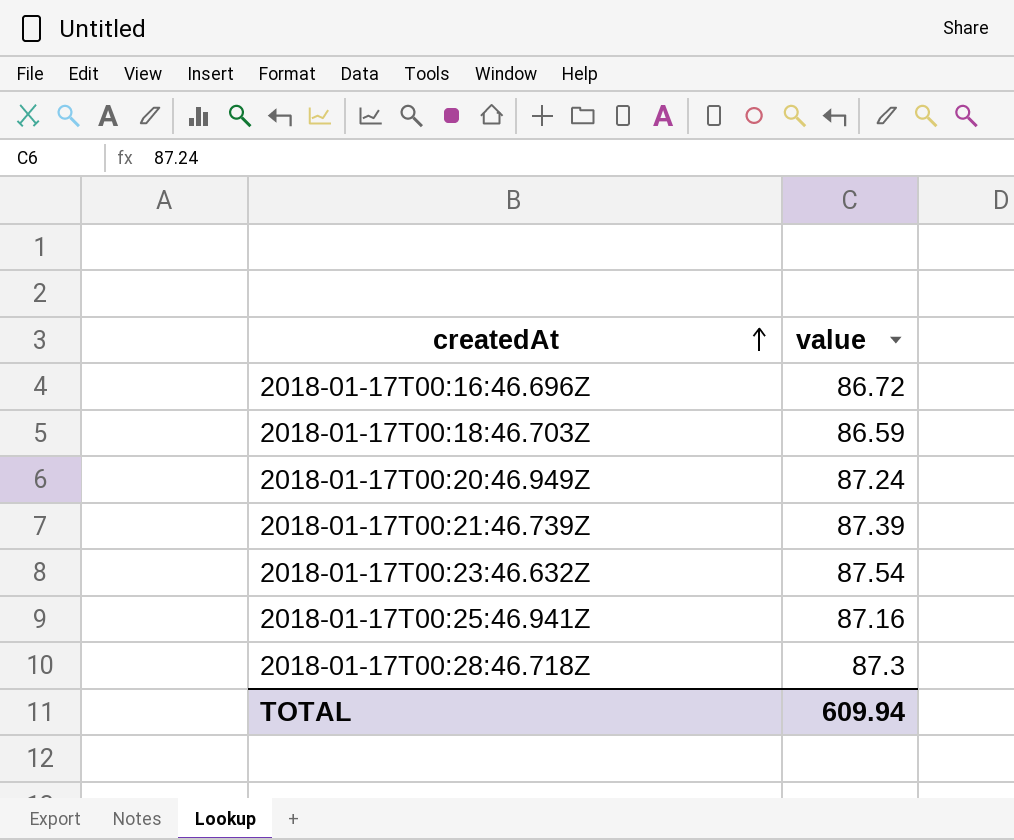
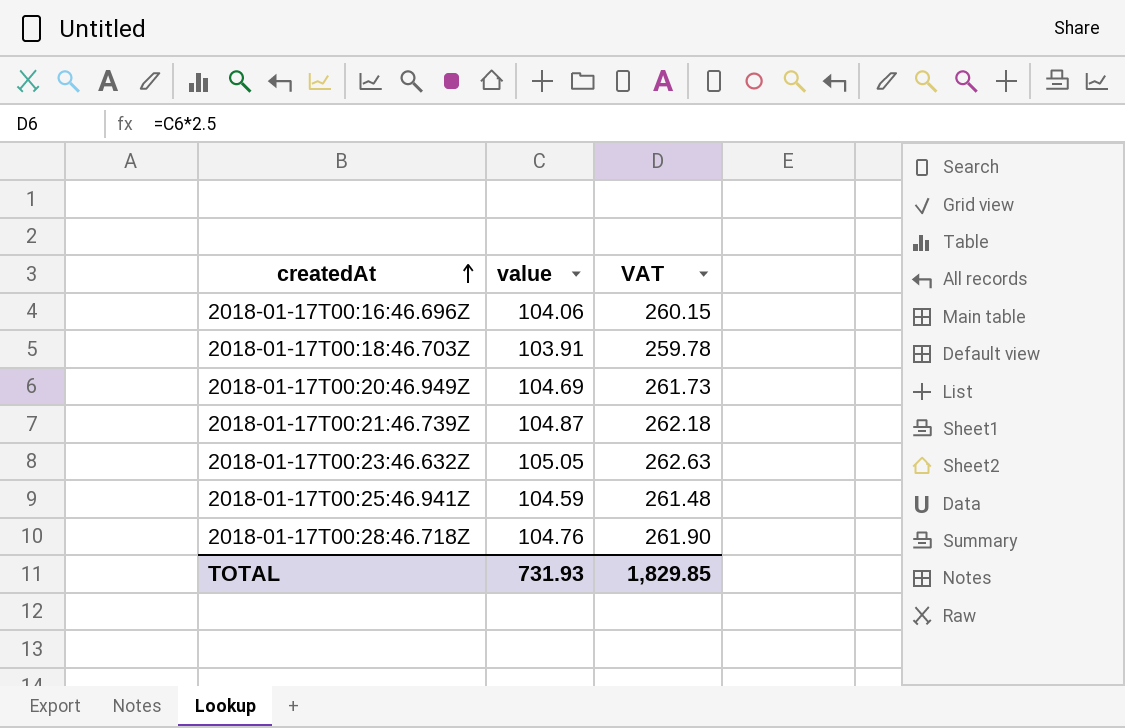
column VAT | formula: none -> [value] * 2.5
2018-01-17T00:16:46.696Z | value: 86.72 -> 104.06
2018-01-17T00:18:46.703Z | value: 86.59 -> 103.91
2018-01-17T00:20:46.949Z | value: 87.24 -> 104.69
2018-01-17T00:21:46.739Z | value: 87.39 -> 104.87
2018-01-17T00:23:46.632Z | value: 87.54 -> 105.05
2018-01-17T00:25:46.941Z | value: 87.16 -> 104.59
2018-01-17T00:28:46.718Z | value: 87.3 -> 104.76
TOTAL | value: 609.94 -> 731.93

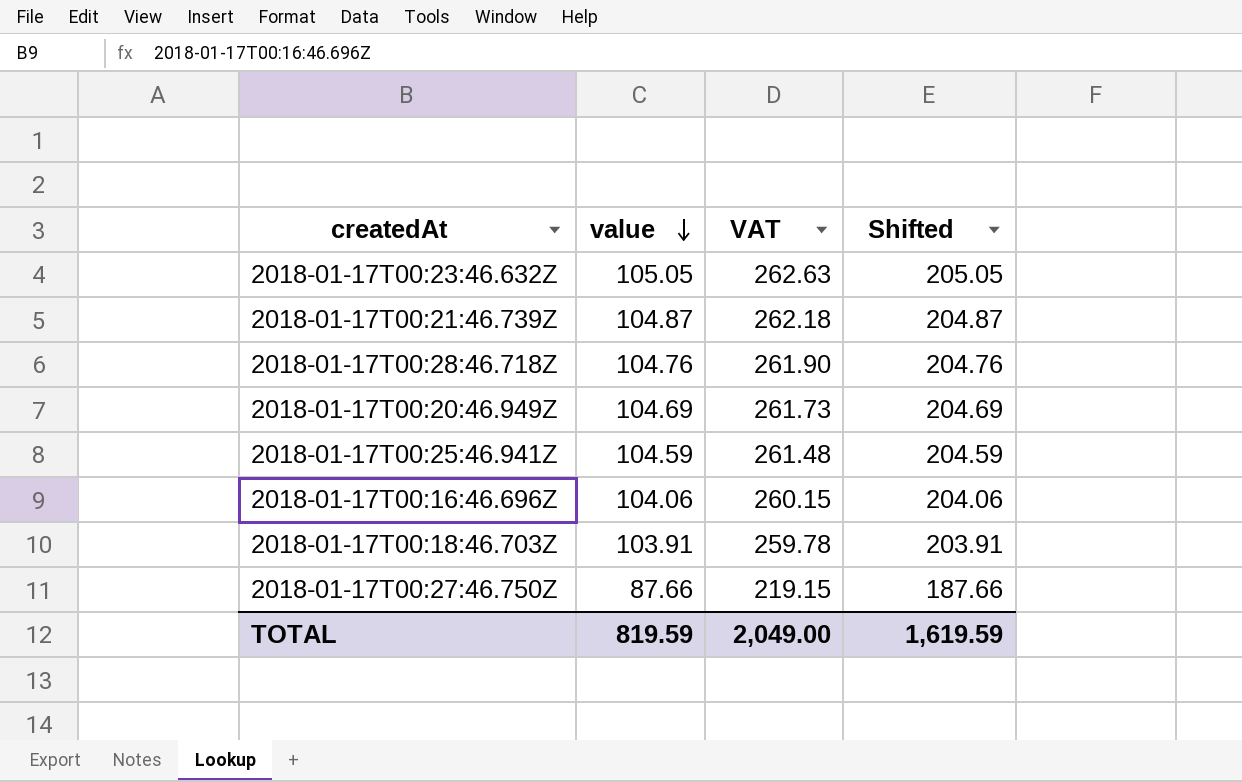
row order: createdAt ascending -> value descending
column Shifted | formula: none -> [value] + 100
row 2018-01-17T00:27:46.750Z: none -> 87.66 | 219.15 | 187.66
TOTAL | value: 731.93 -> 819.59
TOTAL | VAT: 1,829.85 -> 2,049.00

